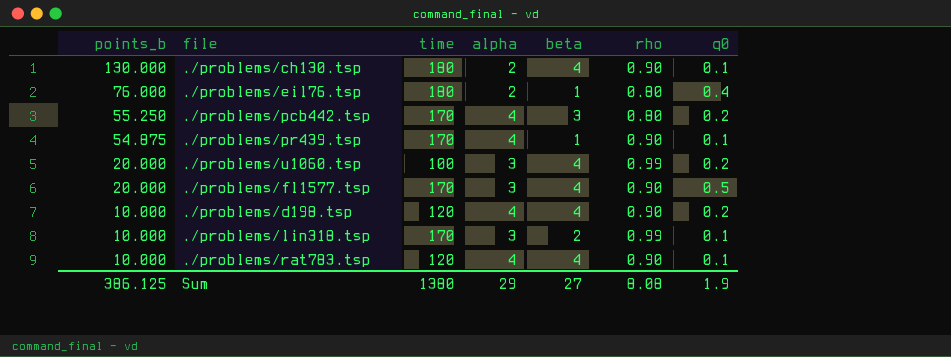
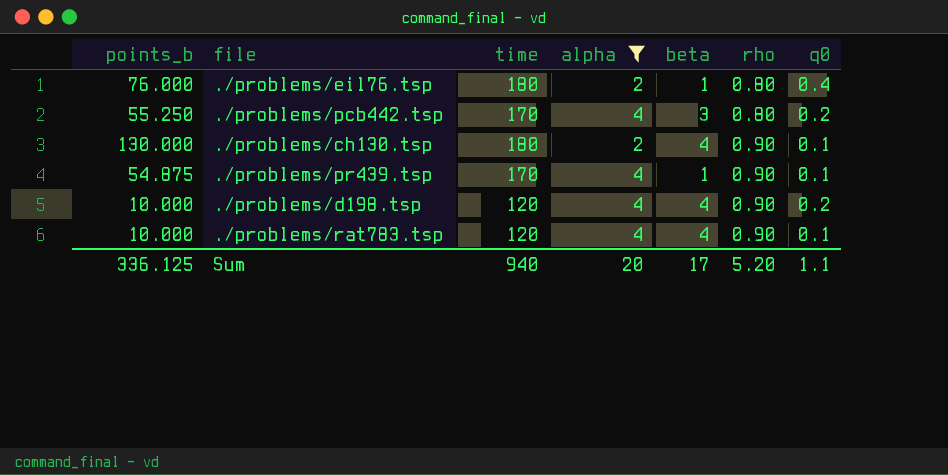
filter: none -> alpha != 3
row order: points_b descending -> rho ascending
Sum | points_b: 386.125 -> 336.125
Sum | time: 1380 -> 940
Sum | alpha: 29 -> 20
Sum | beta: 27 -> 17
Sum | rho: 8.08 -> 5.20
Sum | q0: 1.9 -> 1.1

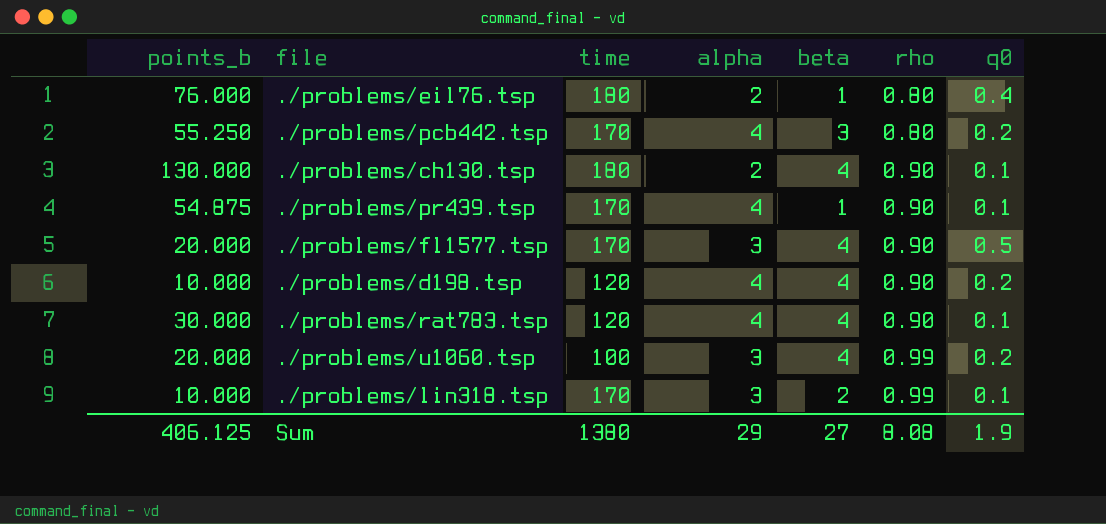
filter: alpha != 3 -> none
./problems/rat783.tsp | points_b: 10.000 -> 30.000
Sum | points_b: 336.125 -> 406.125
Sum | time: 940 -> 1380
Sum | alpha: 20 -> 29
Sum | beta: 17 -> 27
Sum | rho: 5.20 -> 8.08
Sum | q0: 1.1 -> 1.9

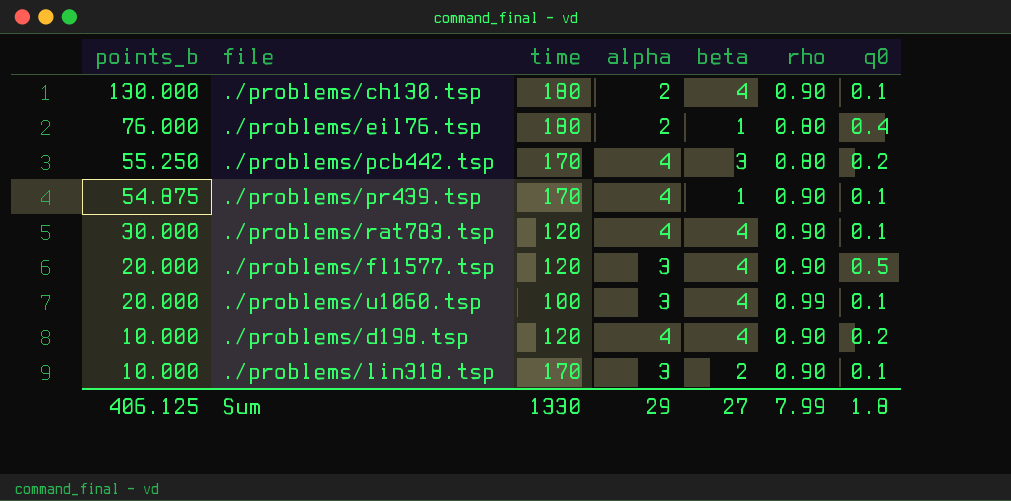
row order: rho ascending -> points_b descending
./problems/fl1577.tsp | time: 170 -> 120
./problems/u1060.tsp | q0: 0.2 -> 0.1
./problems/lin318.tsp | rho: 0.99 -> 0.90
Sum | time: 1380 -> 1330
Sum | rho: 8.08 -> 7.99
Sum | q0: 1.9 -> 1.8

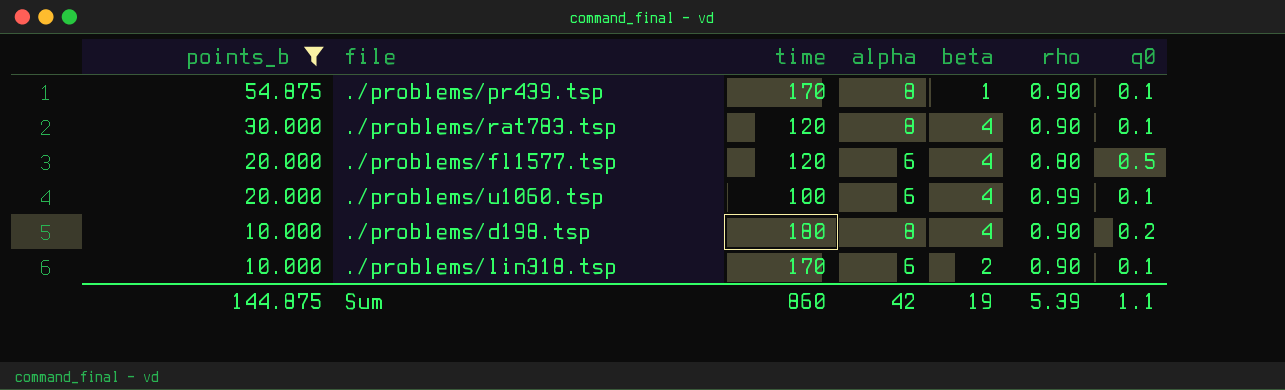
filter: none -> points_b <= 54.875
./problems/pr439.tsp | alpha: 4 -> 8
./problems/rat783.tsp | alpha: 4 -> 8
./problems/fl1577.tsp | alpha: 3 -> 6
./problems/fl1577.tsp | rho: 0.90 -> 0.80
./problems/u1060.tsp | alpha: 3 -> 6
./problems/d198.tsp | time: 120 -> 180
./problems/d198.tsp | alpha: 4 -> 8
./problems/lin318.tsp | alpha: 3 -> 6
Sum | points_b: 406.125 -> 144.875
Sum | time: 1330 -> 860
Sum | alpha: 29 -> 42
Sum | beta: 27 -> 19
Sum | rho: 7.99 -> 5.39
Sum | q0: 1.8 -> 1.1

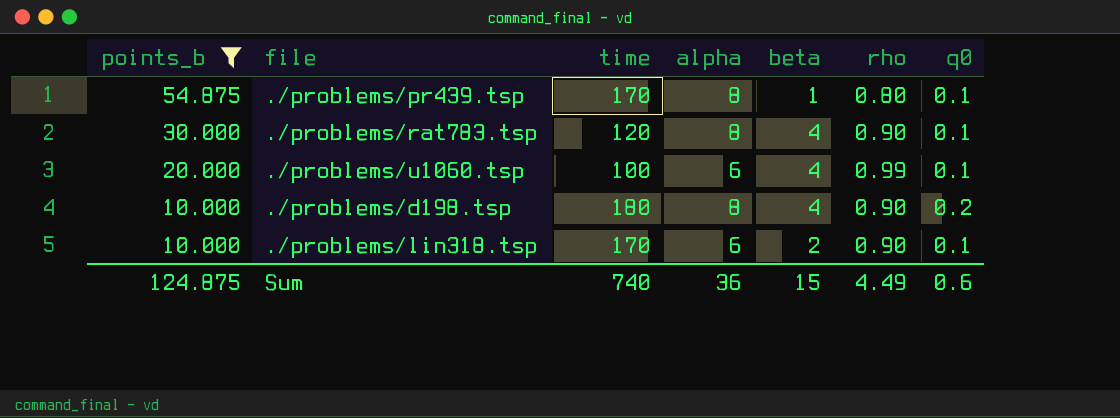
row ./problems/fl1577.tsp: 20.000 | 120 | 6 | 4 | 0.80 | 0.5 -> none
./problems/pr439.tsp | rho: 0.90 -> 0.80
Sum | points_b: 144.875 -> 124.875
Sum | time: 860 -> 740
Sum | alpha: 42 -> 36
Sum | beta: 19 -> 15
Sum | rho: 5.39 -> 4.49
Sum | q0: 1.1 -> 0.6

